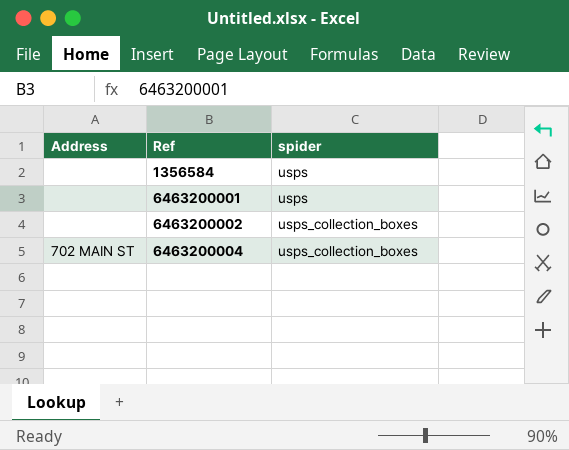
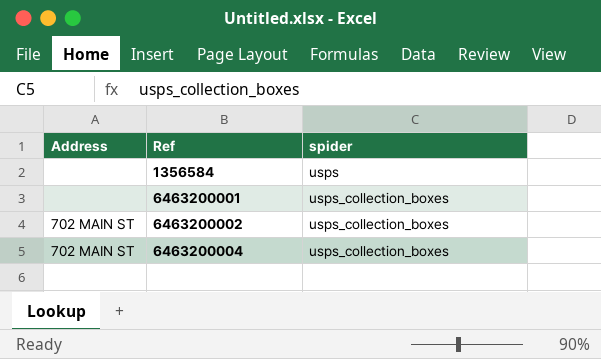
6463200001 | spider: usps -> usps_collection_boxes
6463200002 | Address: none -> 702 MAIN ST

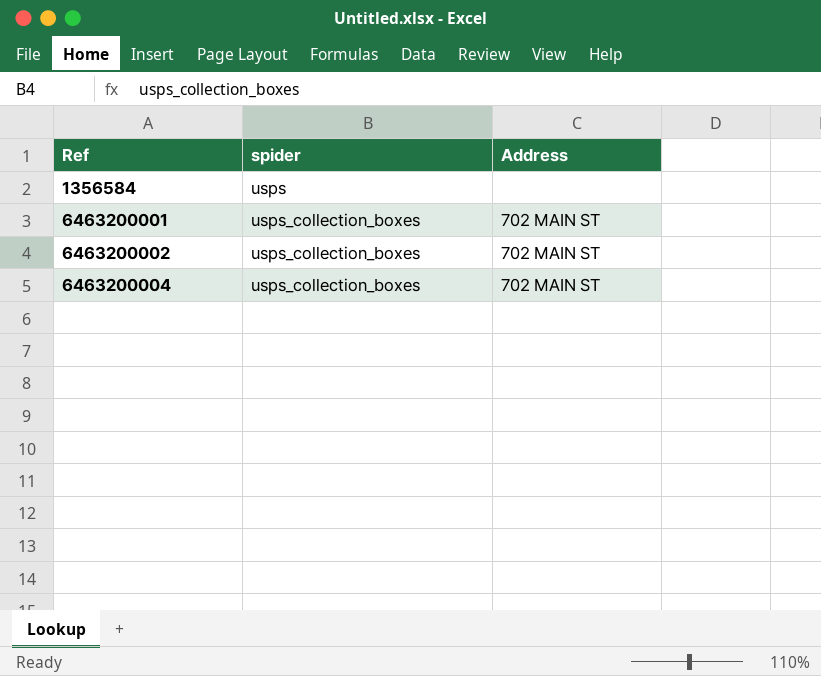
column Address | position: 1 -> 3
6463200001 | Address: none -> 702 MAIN ST

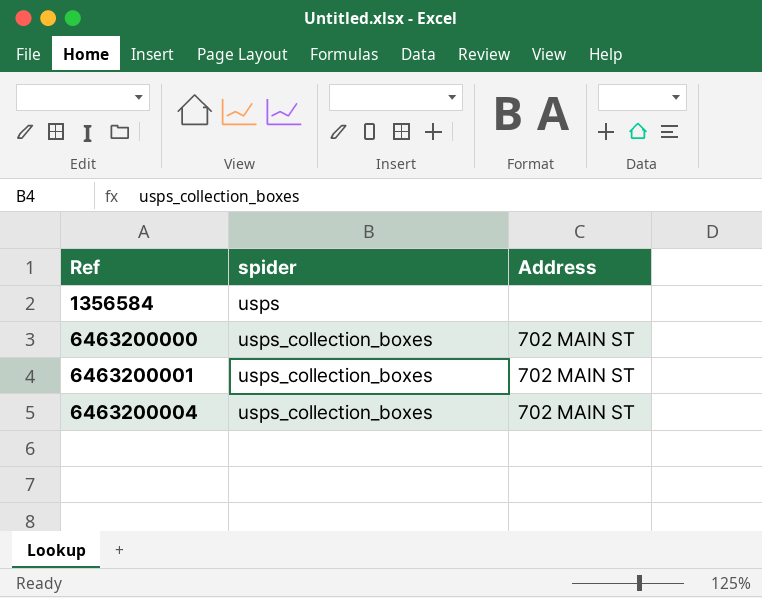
row 6463200002: usps_collection_boxes | 702 MAIN ST -> none
row 6463200000: none -> usps_collection_boxes | 702 MAIN ST

